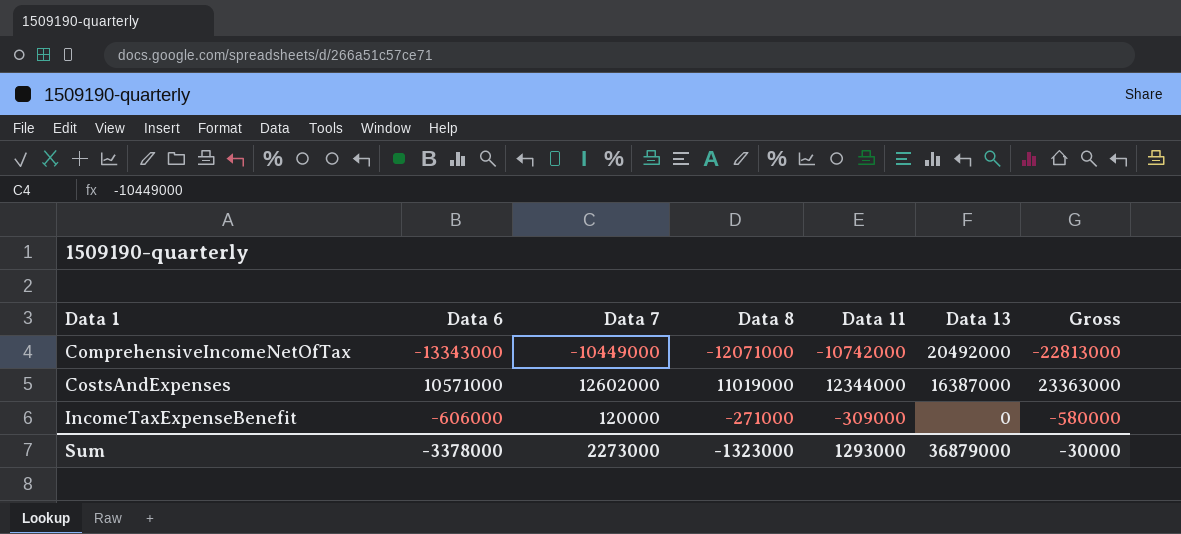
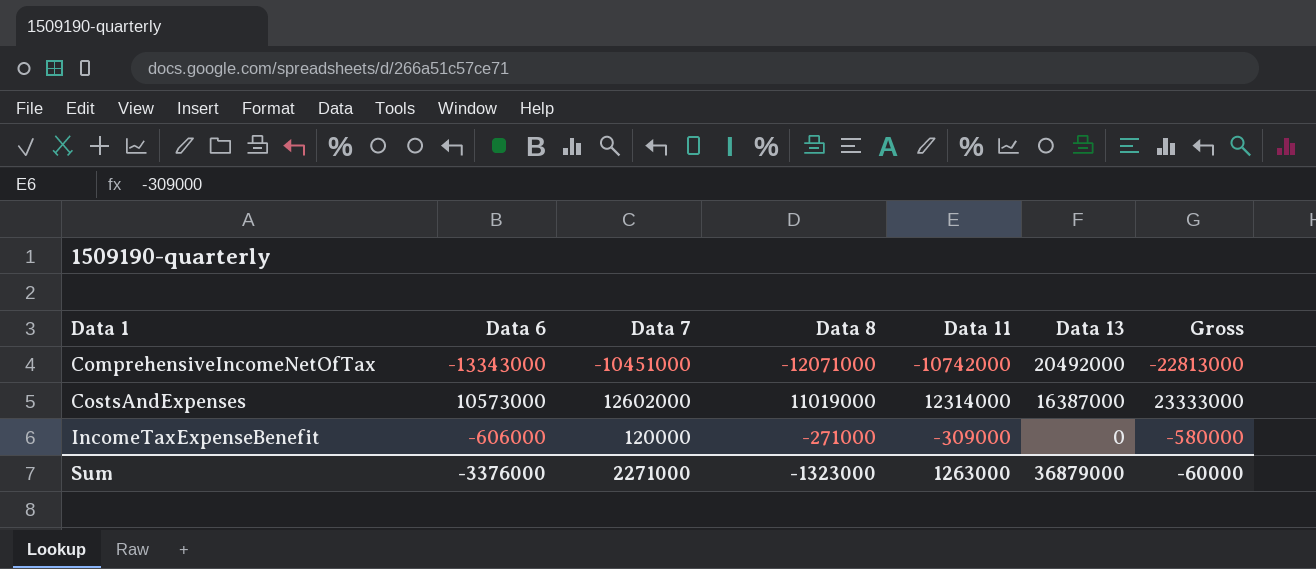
ComprehensiveIncomeNetOfTax | Data 7: -10449000 -> -10451000
CostsAndExpenses | Data 6: 10571000 -> 10573000
CostsAndExpenses | Data 11: 12344000 -> 12314000
CostsAndExpenses | Gross: 23363000 -> 23333000
Sum | Data 6: -3378000 -> -3376000
Sum | Data 7: 2273000 -> 2271000
Sum | Data 11: 1293000 -> 1263000
Sum | Gross: -30000 -> -60000

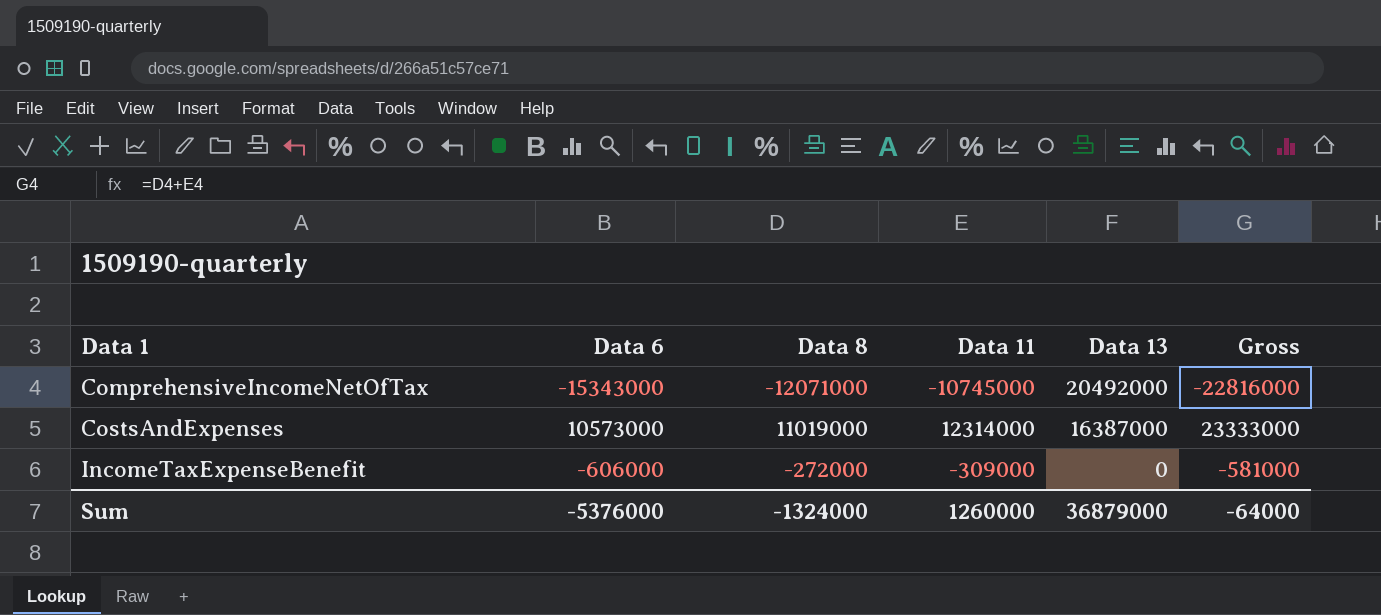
column Data 7 | position: 3 -> none
ComprehensiveIncomeNetOfTax | Data 6: -13343000 -> -15343000
ComprehensiveIncomeNetOfTax | Data 11: -10742000 -> -10745000
ComprehensiveIncomeNetOfTax | Gross: -22813000 -> -22816000
IncomeTaxExpenseBenefit | Data 8: -271000 -> -272000
IncomeTaxExpenseBenefit | Gross: -580000 -> -581000
Sum | Data 6: -3376000 -> -5376000
Sum | Data 8: -1323000 -> -1324000
Sum | Data 11: 1263000 -> 1260000
Sum | Gross: -60000 -> -64000

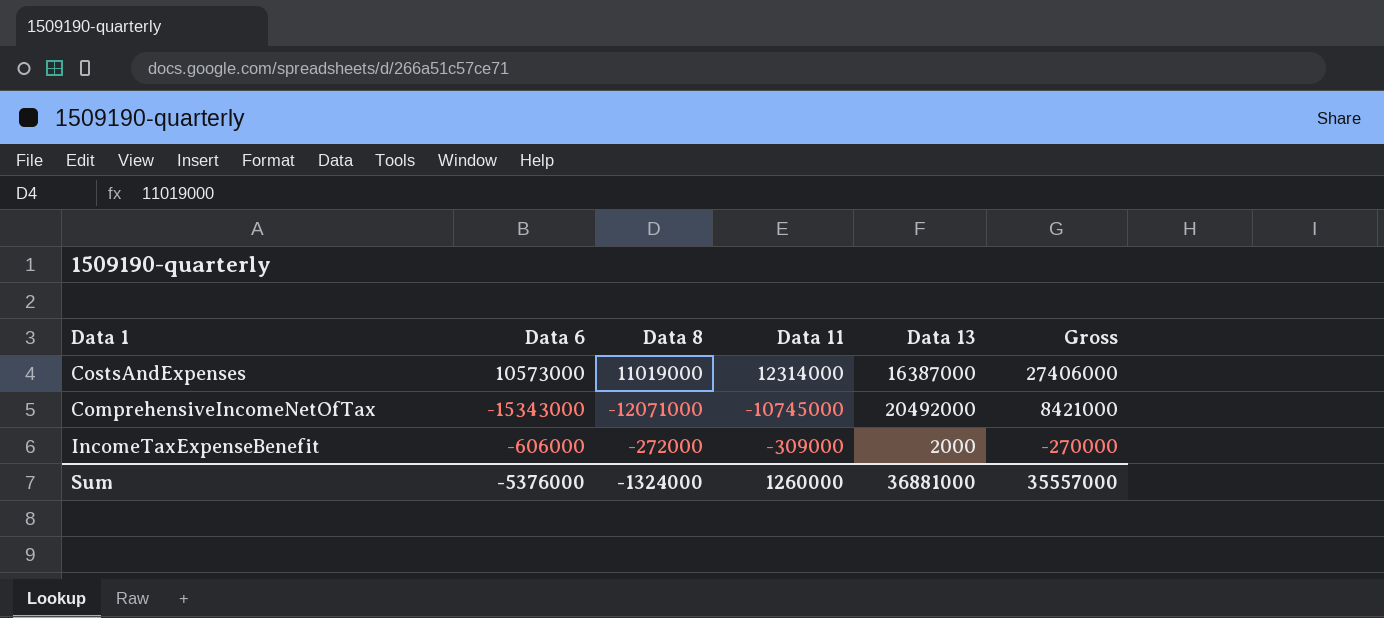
row order: Data 1 ascending -> Gross descending
column Gross | formula: [Data 8] + [Data 11] -> [Data 8] + [Data 13]
IncomeTaxExpenseBenefit | Data 13: 0 -> 2000
Sum | Data 13: 36879000 -> 36881000
Sum | Gross: -64000 -> 35557000

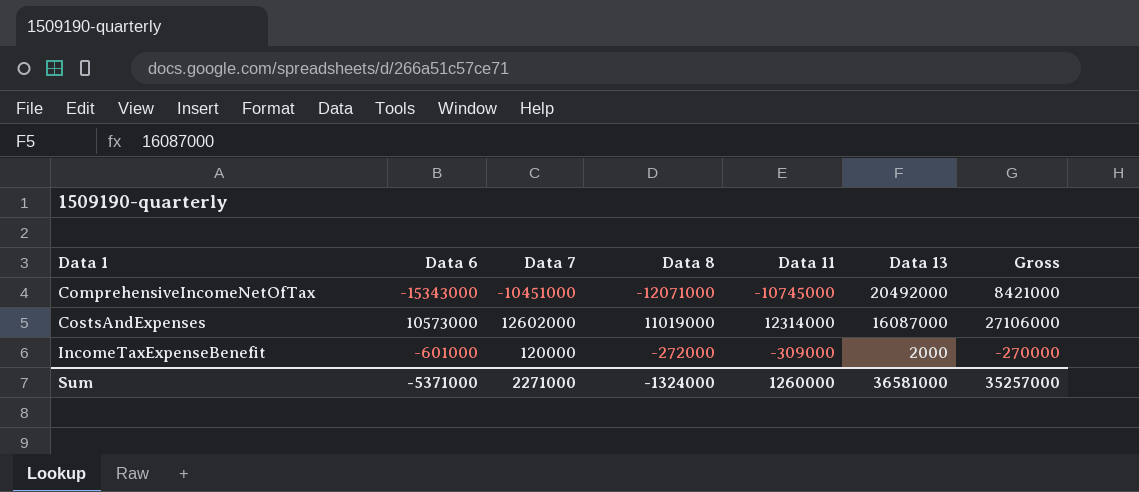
row order: Gross descending -> Data 1 ascending
column Data 7 | position: none -> 3
CostsAndExpenses | Data 13: 16387000 -> 16087000
CostsAndExpenses | Gross: 27406000 -> 27106000
IncomeTaxExpenseBenefit | Data 6: -606000 -> -601000
Sum | Data 6: -5376000 -> -5371000
Sum | Data 13: 36881000 -> 36581000
Sum | Gross: 35557000 -> 35257000

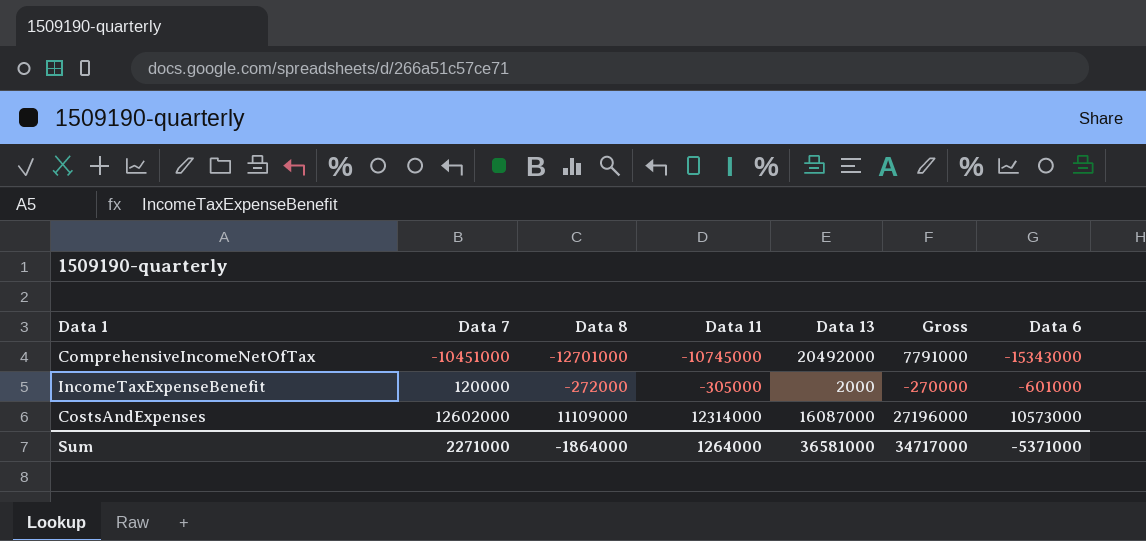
row order: Data 1 ascending -> Data 7 ascending
column Data 6 | position: 2 -> 7
ComprehensiveIncomeNetOfTax | Data 8: -12071000 -> -12701000
ComprehensiveIncomeNetOfTax | Gross: 8421000 -> 7791000
IncomeTaxExpenseBenefit | Data 11: -309000 -> -305000
CostsAndExpenses | Data 8: 11019000 -> 11109000
CostsAndExpenses | Gross: 27106000 -> 27196000
Sum | Data 8: -1324000 -> -1864000
Sum | Data 11: 1260000 -> 1264000
Sum | Gross: 35257000 -> 34717000

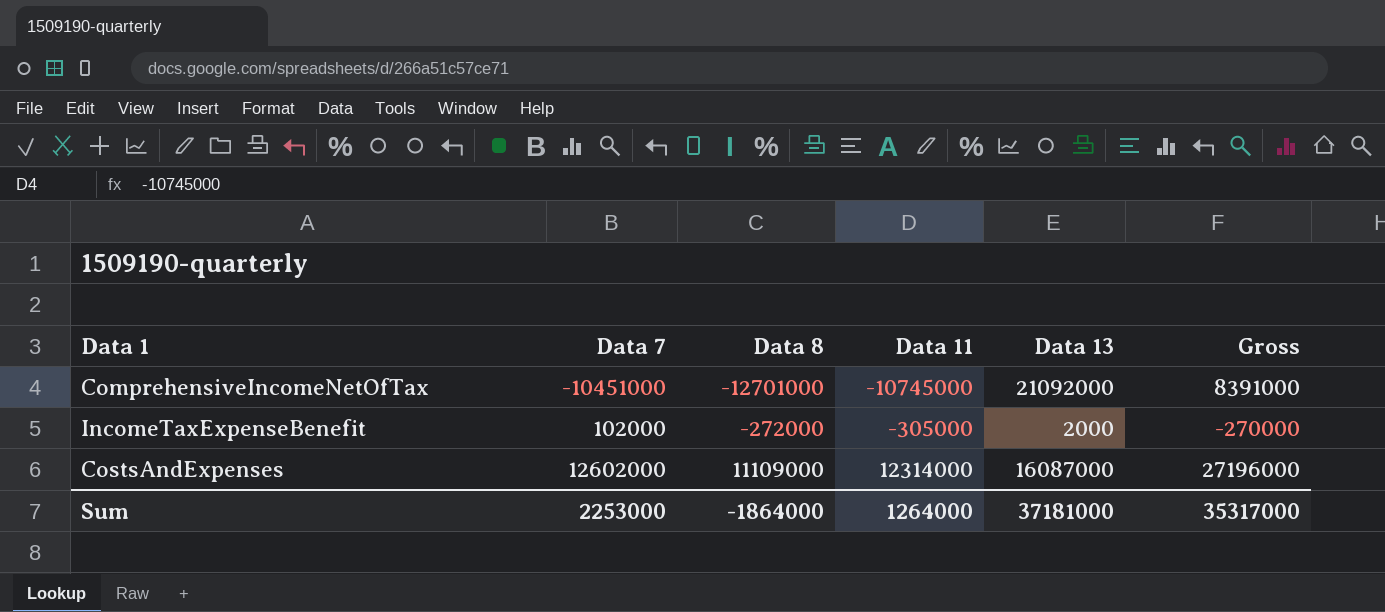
column Data 6 | position: 7 -> none
ComprehensiveIncomeNetOfTax | Data 13: 20492000 -> 21092000
ComprehensiveIncomeNetOfTax | Gross: 7791000 -> 8391000
IncomeTaxExpenseBenefit | Data 7: 120000 -> 102000
Sum | Data 7: 2271000 -> 2253000
Sum | Data 13: 36581000 -> 37181000
Sum | Gross: 34717000 -> 35317000

